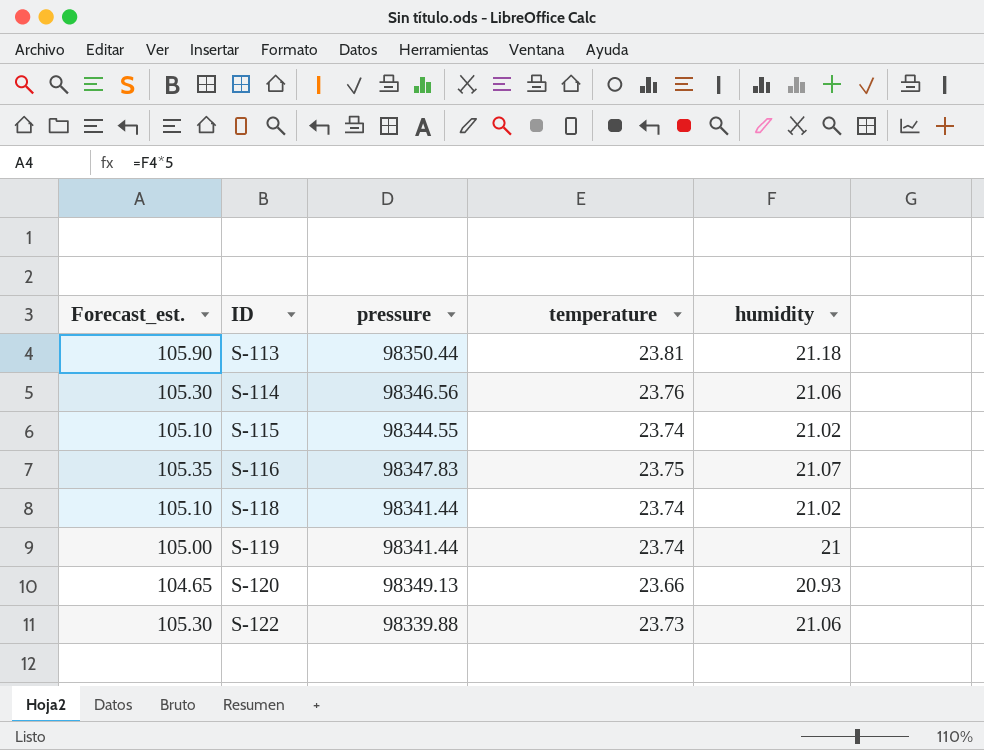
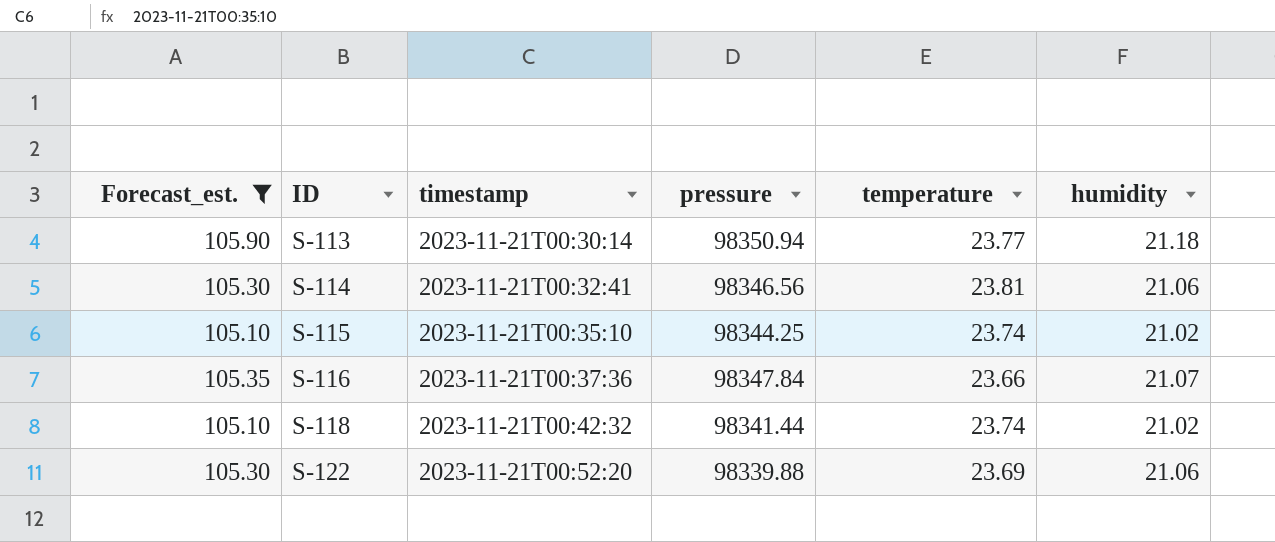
filter: none -> Forecast_est. >= 105.10
column timestamp | position: none -> 3
S-113 | pressure: 98350.44 -> 98350.94
S-113 | temperature: 23.81 -> 23.77
S-114 | temperature: 23.76 -> 23.81
S-115 | pressure: 98344.55 -> 98344.25
S-116 | pressure: 98347.83 -> 98347.84
S-116 | temperature: 23.75 -> 23.66
S-122 | temperature: 23.73 -> 23.69

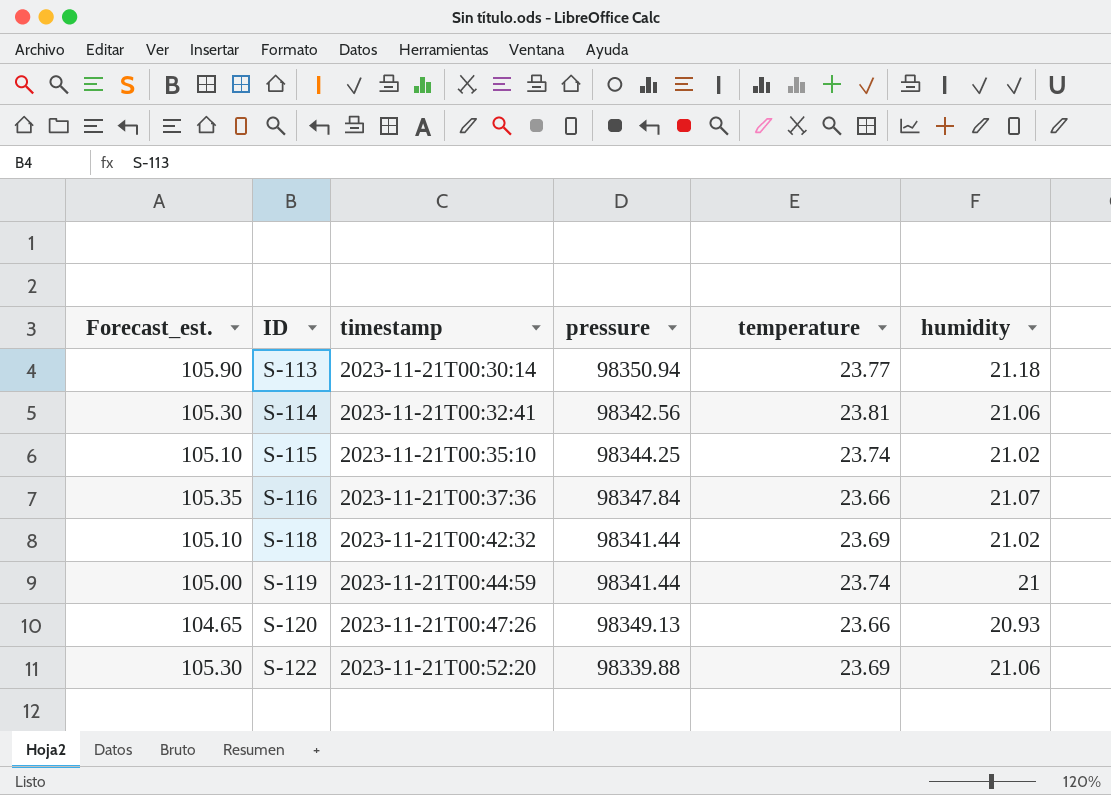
filter: Forecast_est. >= 105.10 -> none
S-114 | pressure: 98346.56 -> 98342.56
S-118 | temperature: 23.74 -> 23.69

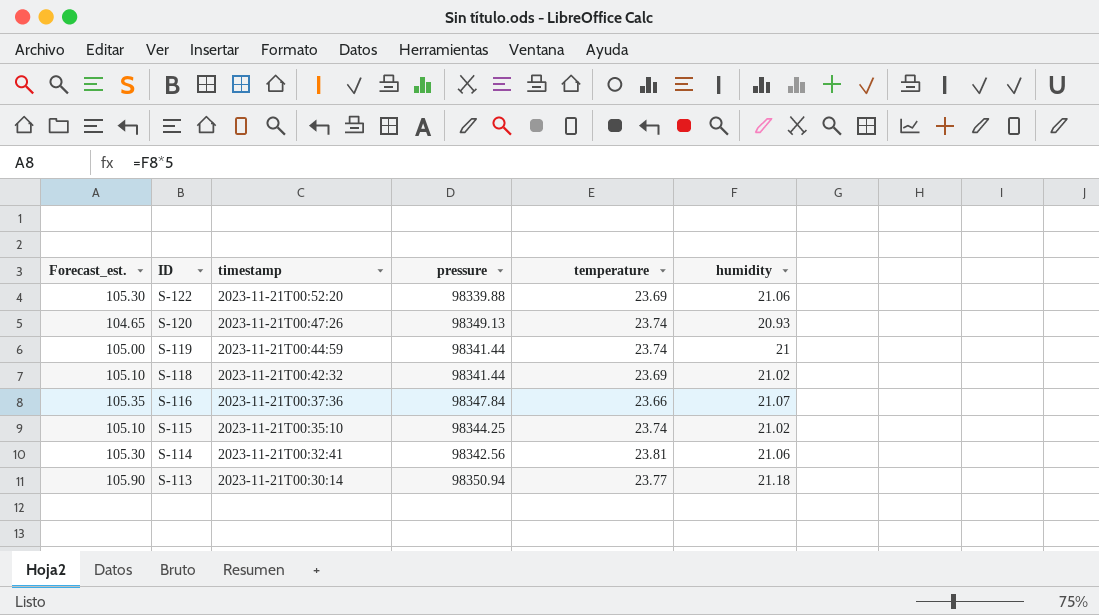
row order: ID ascending -> ID descending
S-120 | temperature: 23.66 -> 23.74

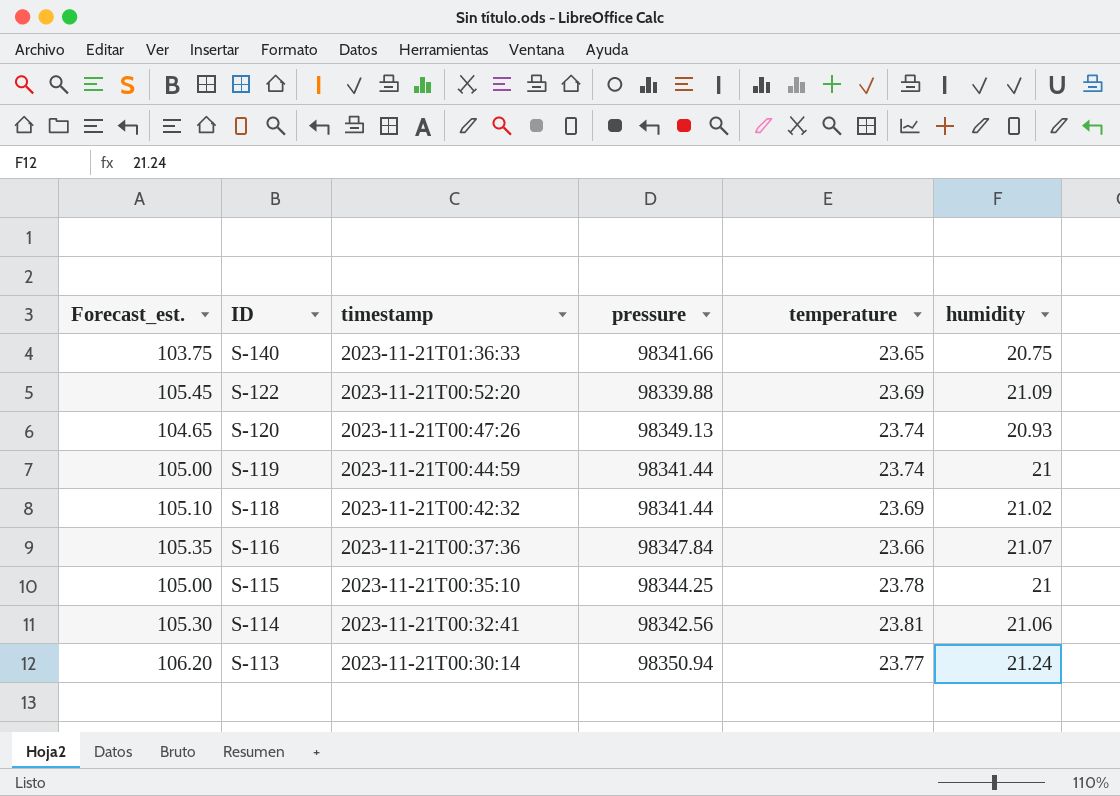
row S-140: none -> 103.75 | 2023-11-21T01:36:33 | 98341.66 | 23.65 | 20.75
S-122 | Forecast_est.: 105.30 -> 105.45
S-122 | humidity: 21.06 -> 21.09
S-115 | Forecast_est.: 105.10 -> 105.00
S-115 | temperature: 23.74 -> 23.78
S-115 | humidity: 21.02 -> 21
S-113 | Forecast_est.: 105.90 -> 106.20
S-113 | humidity: 21.18 -> 21.24

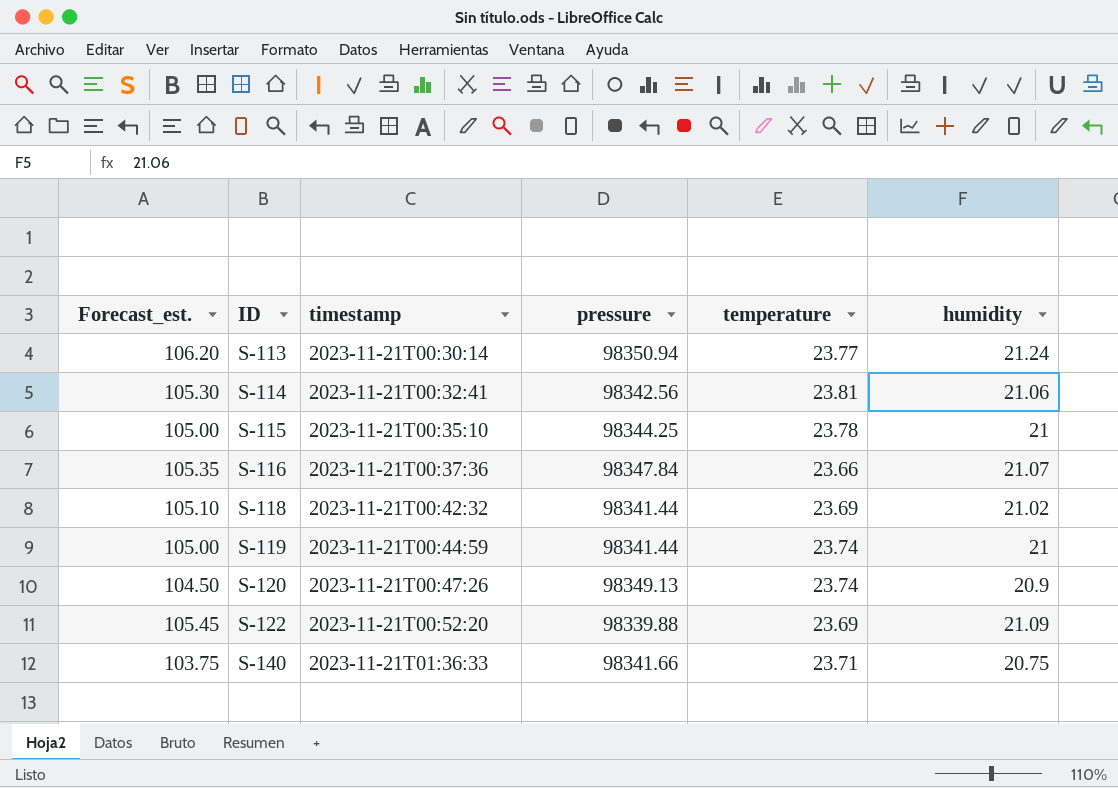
row order: ID descending -> ID ascending
S-120 | Forecast_est.: 104.65 -> 104.50
S-120 | humidity: 20.93 -> 20.9
S-140 | temperature: 23.65 -> 23.71

